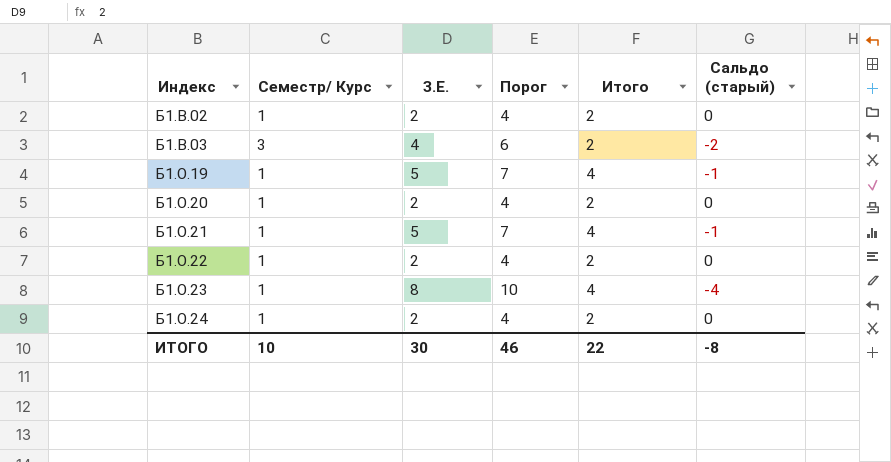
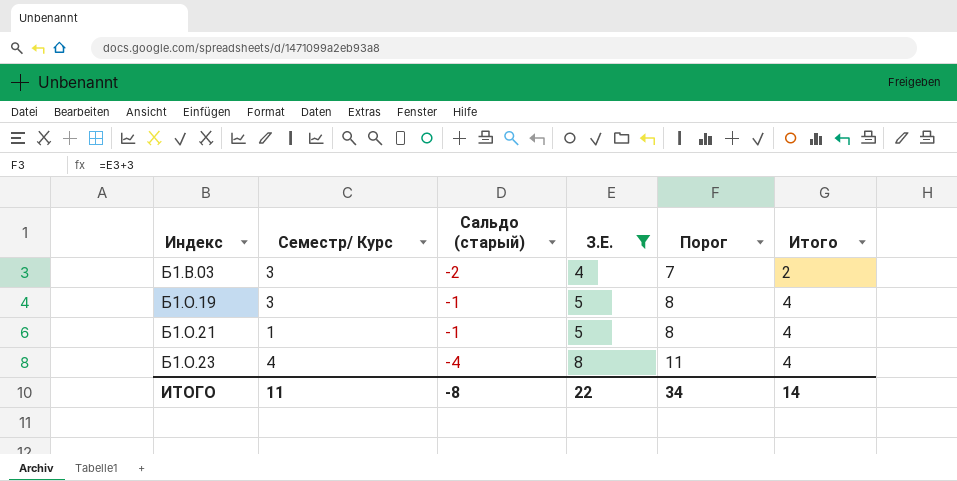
filter: none -> З.Е. != 2
column Сальдо (старый) | position: 6 -> 3
column Порог | formula: [З.Е.] + 2 -> [З.Е.] + 3
Б1.О.19 | Семестр/ Курс: 1 -> 3
Б1.О.23 | Семестр/ Курс: 1 -> 4
ИТОГО | Семестр/ Курс: 10 -> 11
ИТОГО | З.Е.: 30 -> 22
ИТОГО | Порог: 46 -> 34
ИТОГО | Итого: 22 -> 14

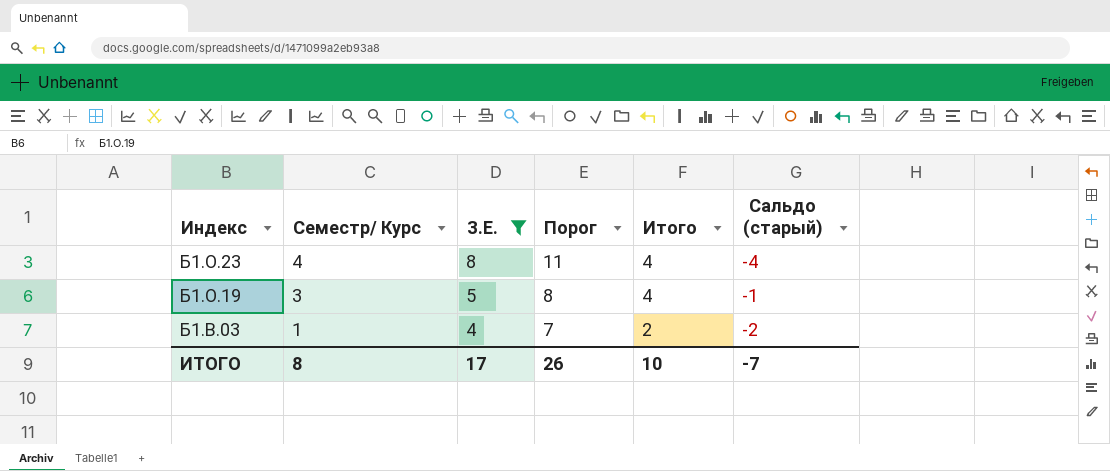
row order: Индекс ascending -> Индекс descending
column Сальдо (старый) | position: 3 -> 6
row Б1.О.21: 1 | -1 | 5 | 8 | 4 -> none
Б1.В.03 | Семестр/ Курс: 3 -> 1
ИТОГО | Семестр/ Курс: 11 -> 8
ИТОГО | З.Е.: 22 -> 17
ИТОГО | Порог: 34 -> 26
ИТОГО | Итого: 14 -> 10
ИТОГО | Сальдо (старый): -8 -> -7

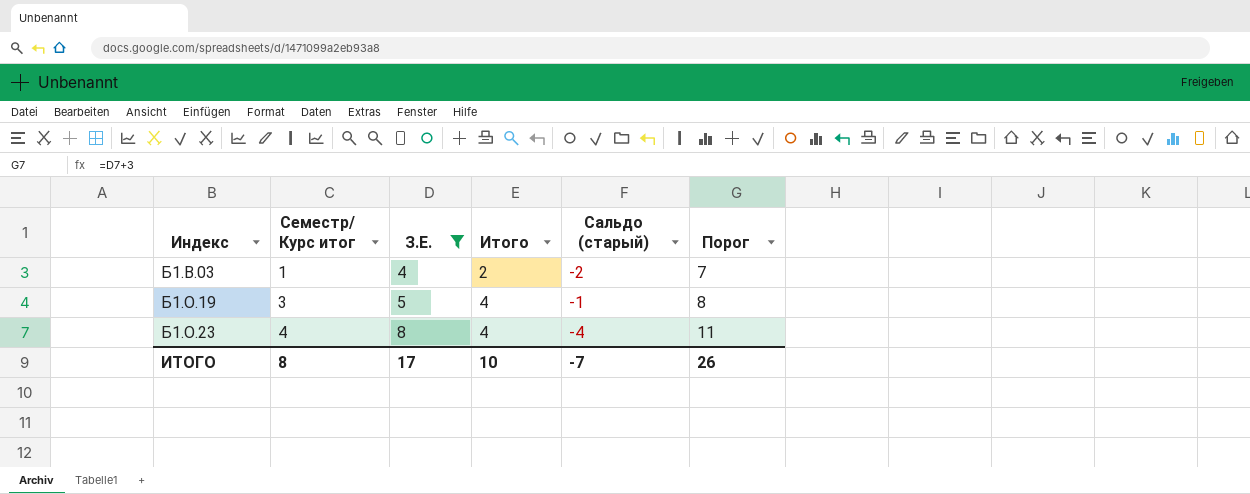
row order: Индекс descending -> Индекс ascending
column name: Семестр/ Курс -> Семестр/ Курс итог
column Порог | position: 4 -> 6

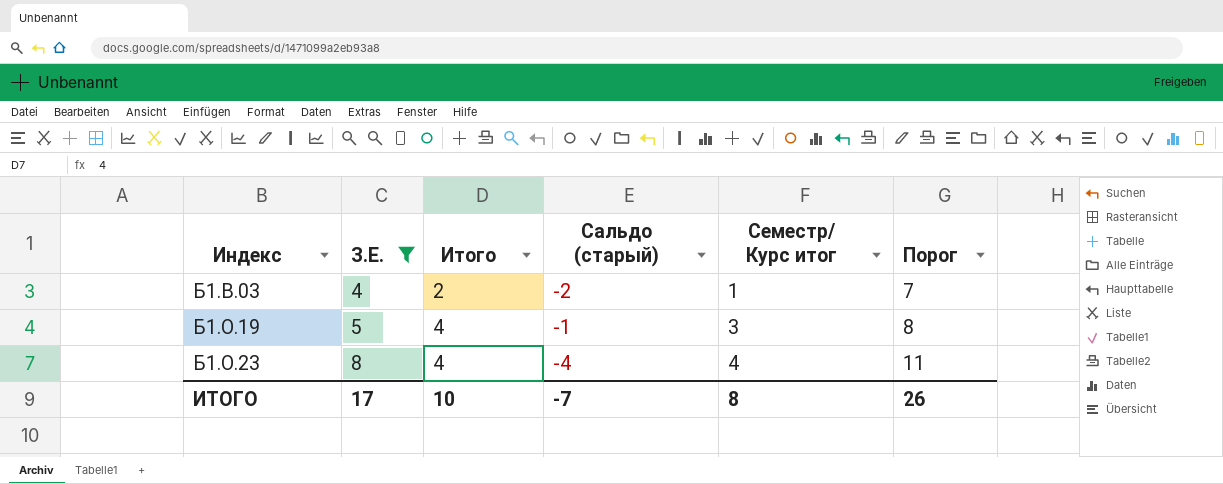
column Семестр/ Курс итог | position: 2 -> 5

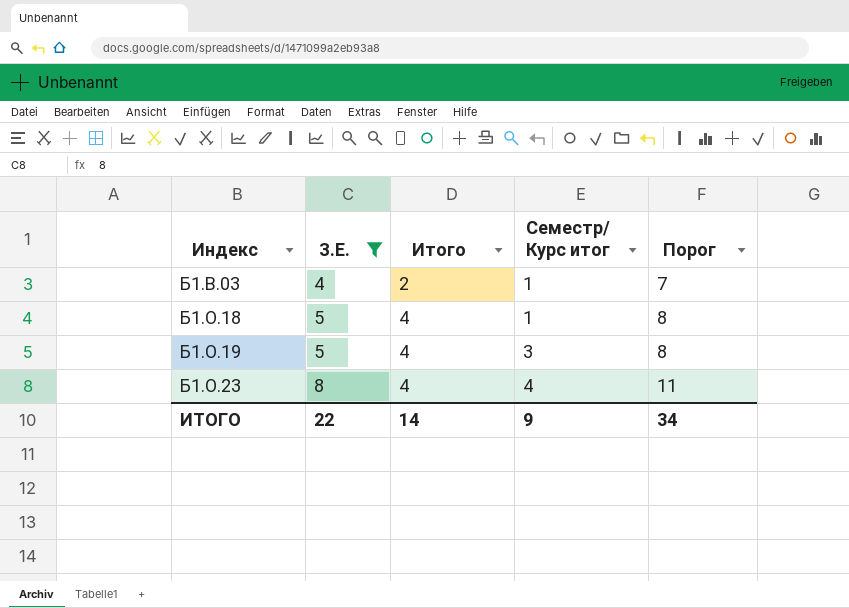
column Сальдо (старый) | formula: [Итого] - [З.Е.] -> none
row Б1.О.18: none -> 5 | 4 | 1 | 8
ИТОГО | З.Е.: 17 -> 22
ИТОГО | Итого: 10 -> 14
ИТОГО | Семестр/ Курс итог: 8 -> 9
ИТОГО | Порог: 26 -> 34

